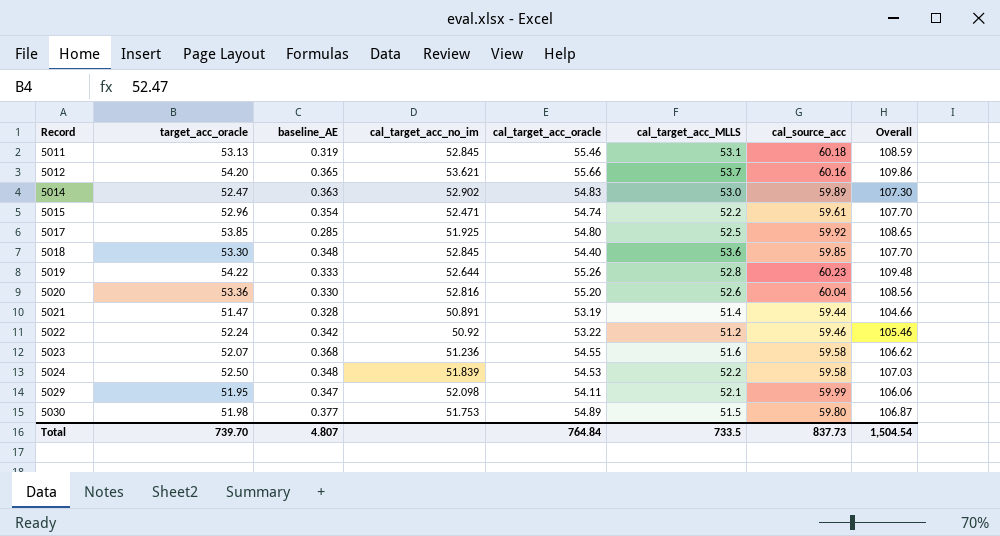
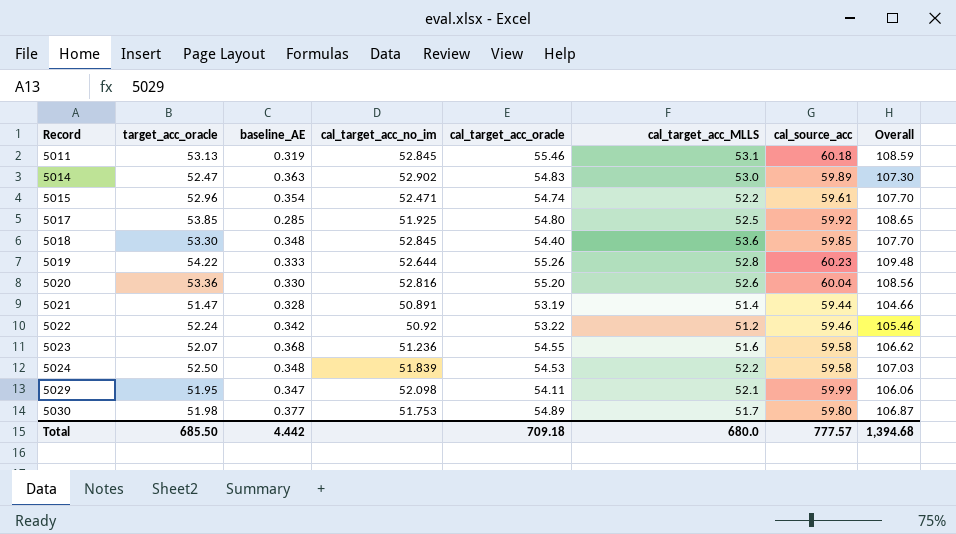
row 5012: 54.20 | 0.365 | 53.621 | 55.66 | 53.7 | 60.16 | 109.86 -> none
5030 | cal_target_acc_MLLS: 51.5 -> 51.7
Total | target_acc_oracle: 739.70 -> 685.50
Total | baseline_AE: 4.807 -> 4.442
Total | cal_target_acc_oracle: 764.84 -> 709.18
Total | cal_target_acc_MLLS: 733.5 -> 680.0
Total | cal_source_acc: 837.73 -> 777.57
Total | Overall: 1,504.54 -> 1,394.68

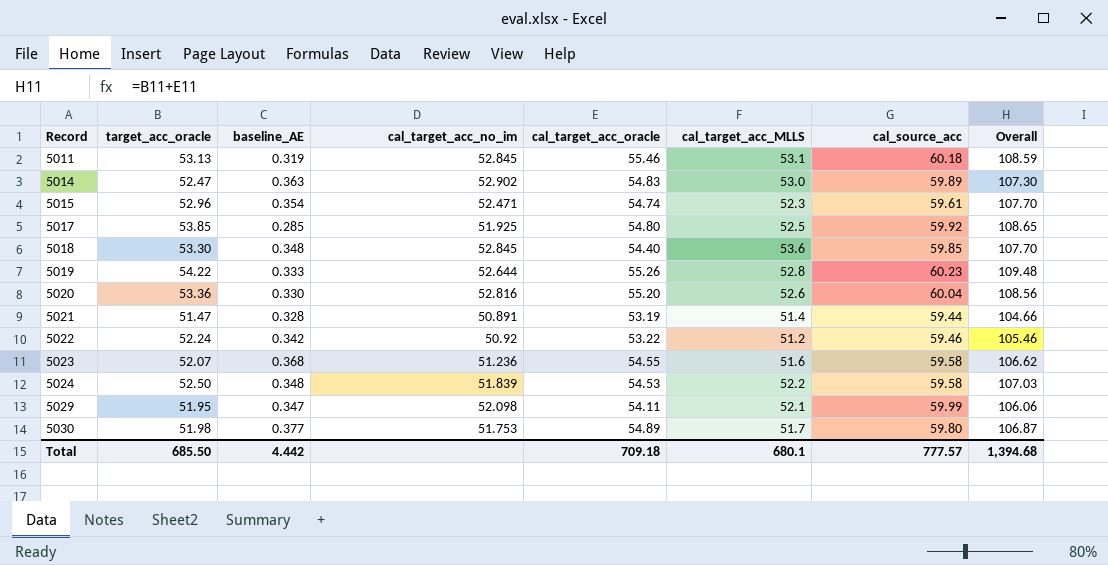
5015 | cal_target_acc_MLLS: 52.2 -> 52.3
Total | cal_target_acc_MLLS: 680.0 -> 680.1

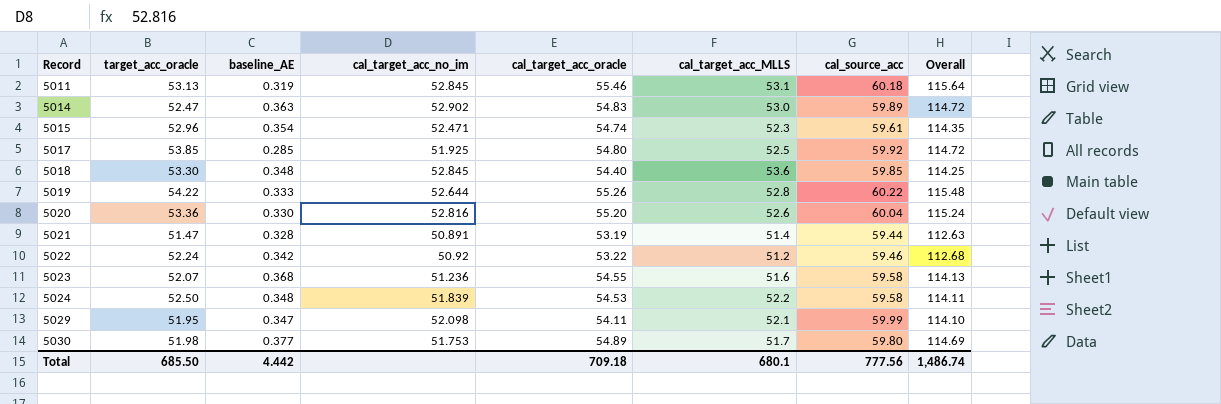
column Overall | formula: [target_acc_oracle] + [cal_target_acc_oracle] -> [cal_target_acc_oracle] + [cal_source_acc]
5019 | cal_source_acc: 60.23 -> 60.22
Total | cal_source_acc: 777.57 -> 777.56
Total | Overall: 1,394.68 -> 1,486.74

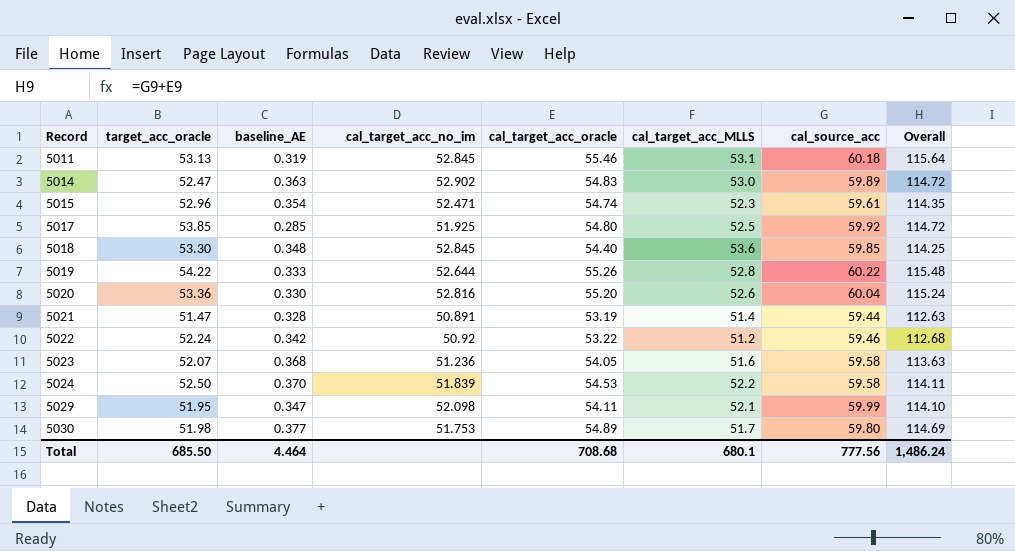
5023 | cal_target_acc_oracle: 54.55 -> 54.05
5023 | Overall: 114.13 -> 113.63
5024 | baseline_AE: 0.348 -> 0.370
Total | baseline_AE: 4.442 -> 4.464
Total | cal_target_acc_oracle: 709.18 -> 708.68
Total | Overall: 1,486.74 -> 1,486.24

